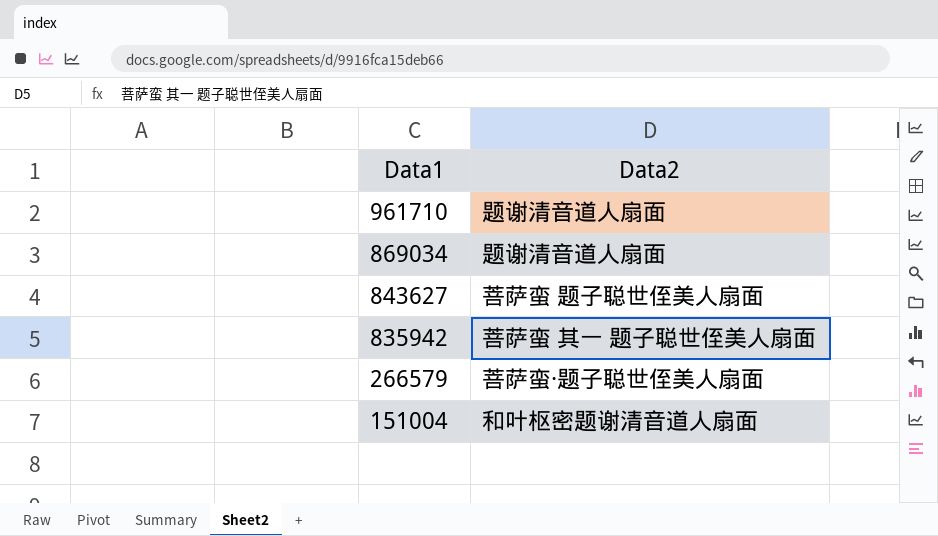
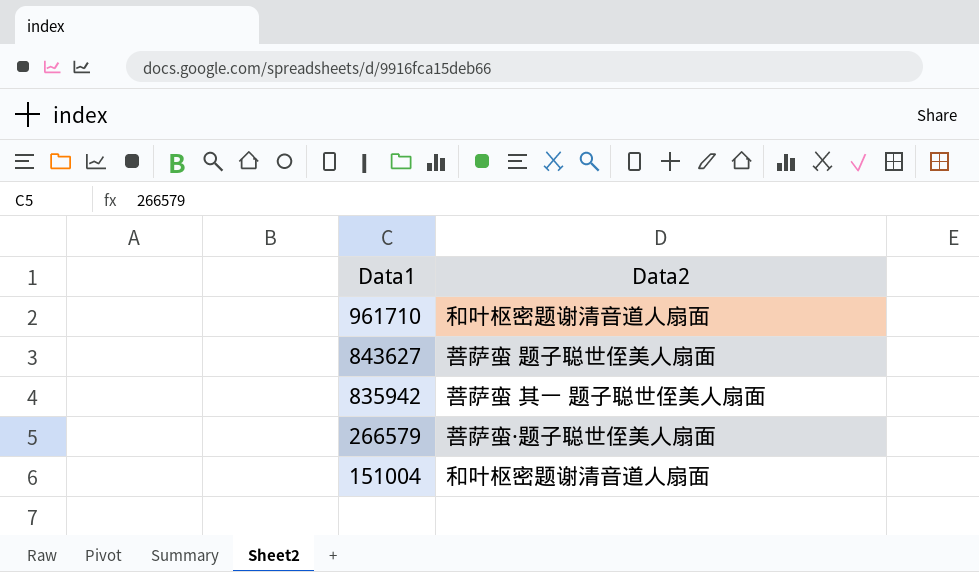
row 869034: 题谢清音道人扇面 -> none
961710 | Data2: 题谢清音道人扇面 -> 和叶枢密题谢清音道人扇面

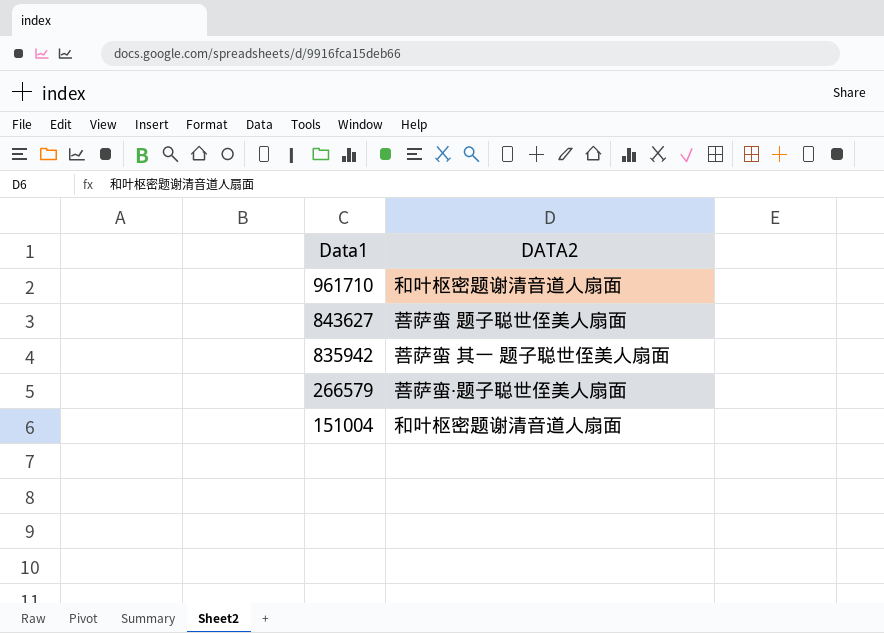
column name: Data2 -> DATA2

